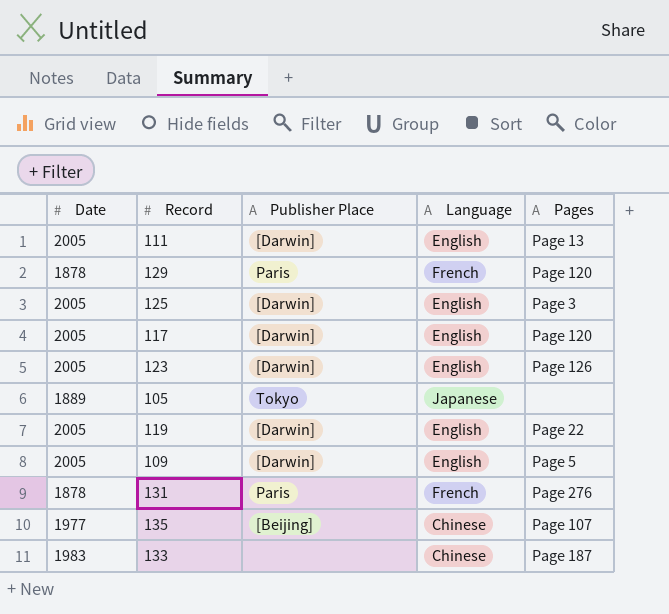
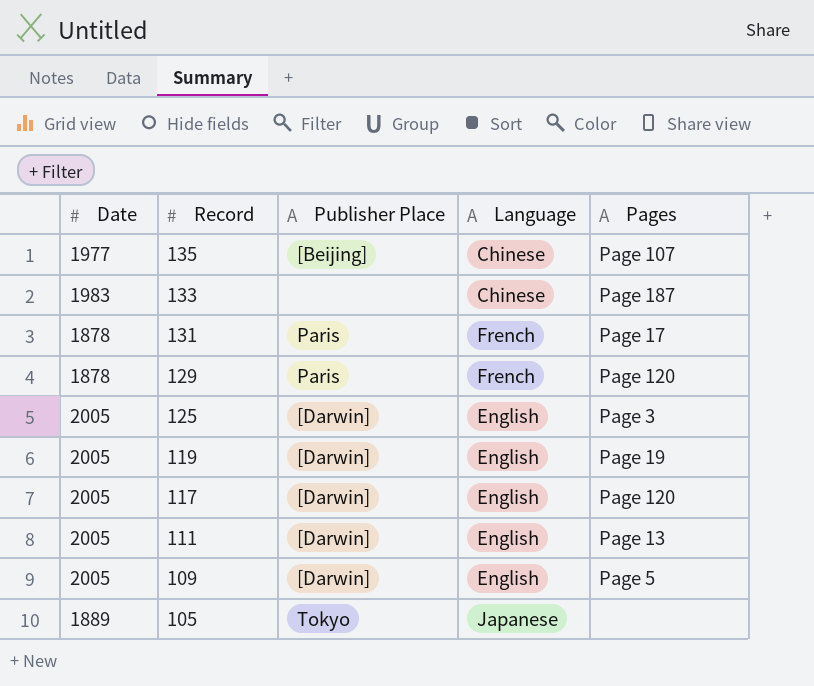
row order: none -> Record descending
row 123: 2005 | [Darwin] | English | Page 126 -> none
131 | Pages: Page 276 -> Page 17
119 | Pages: Page 22 -> Page 19

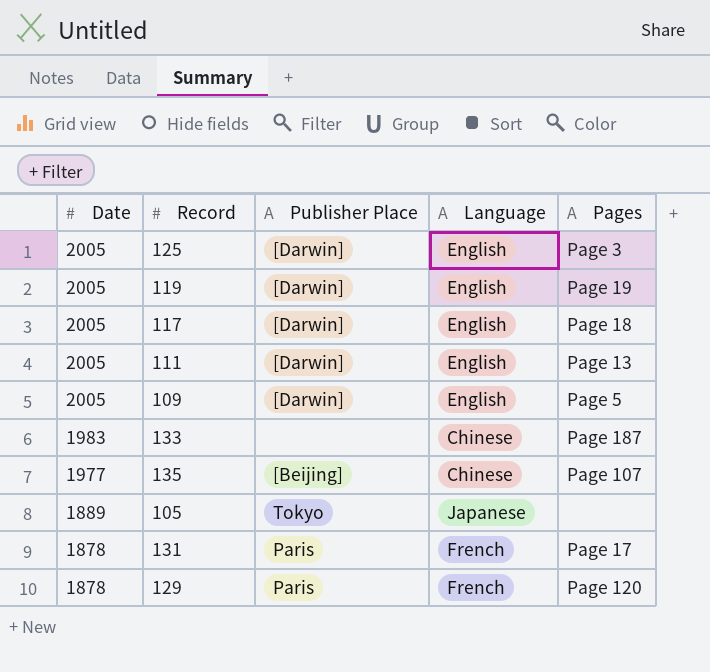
row order: Record descending -> Date descending
117 | Pages: Page 120 -> Page 18

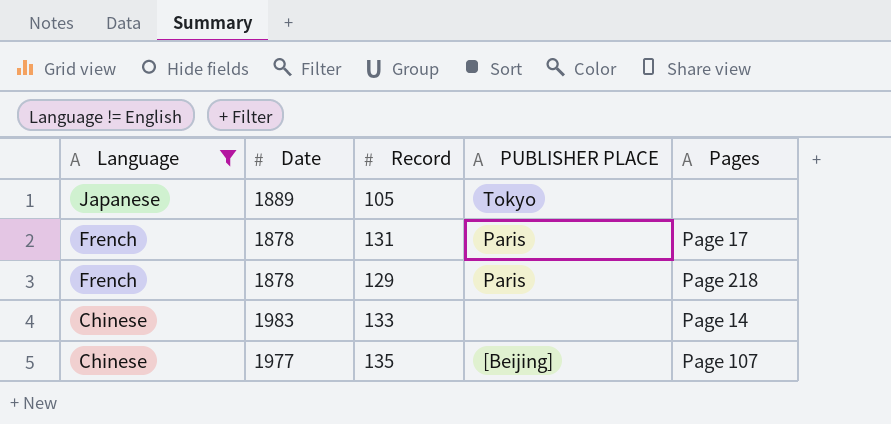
filter: none -> Language != English
row order: Date descending -> Language descending
column Language | position: 4 -> 1
column name: Publisher Place -> PUBLISHER PLACE
129 | Pages: Page 120 -> Page 218
133 | Pages: Page 187 -> Page 14

